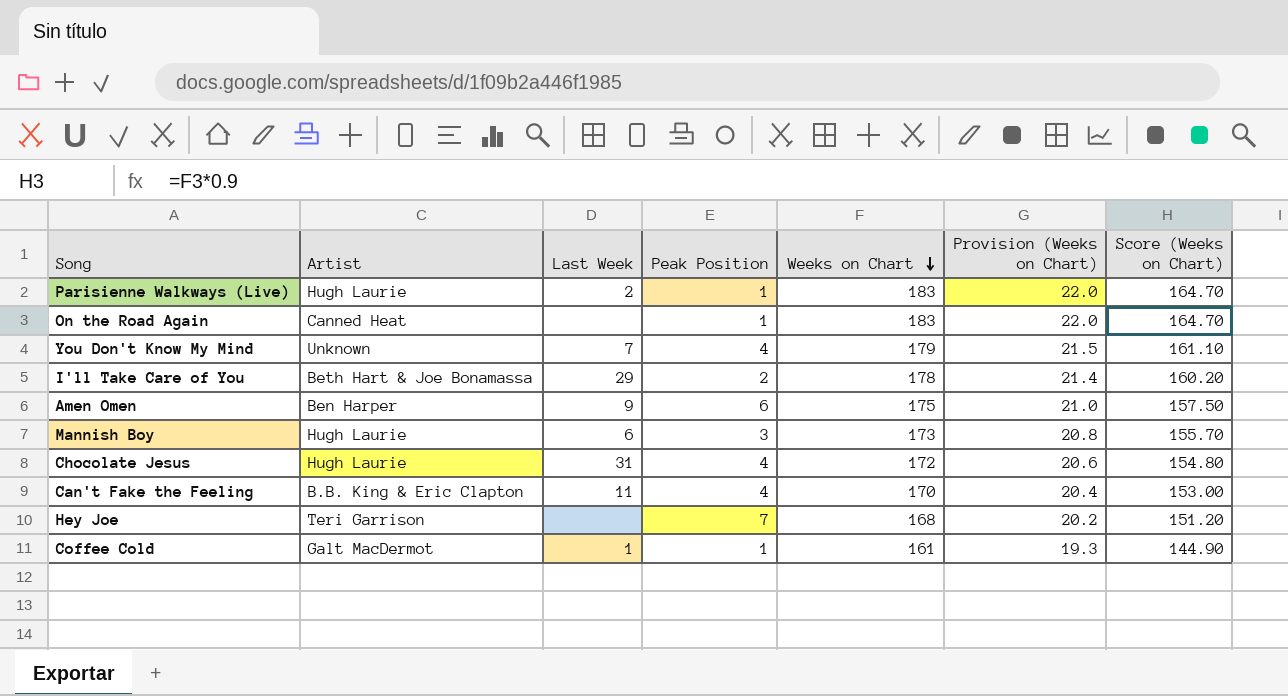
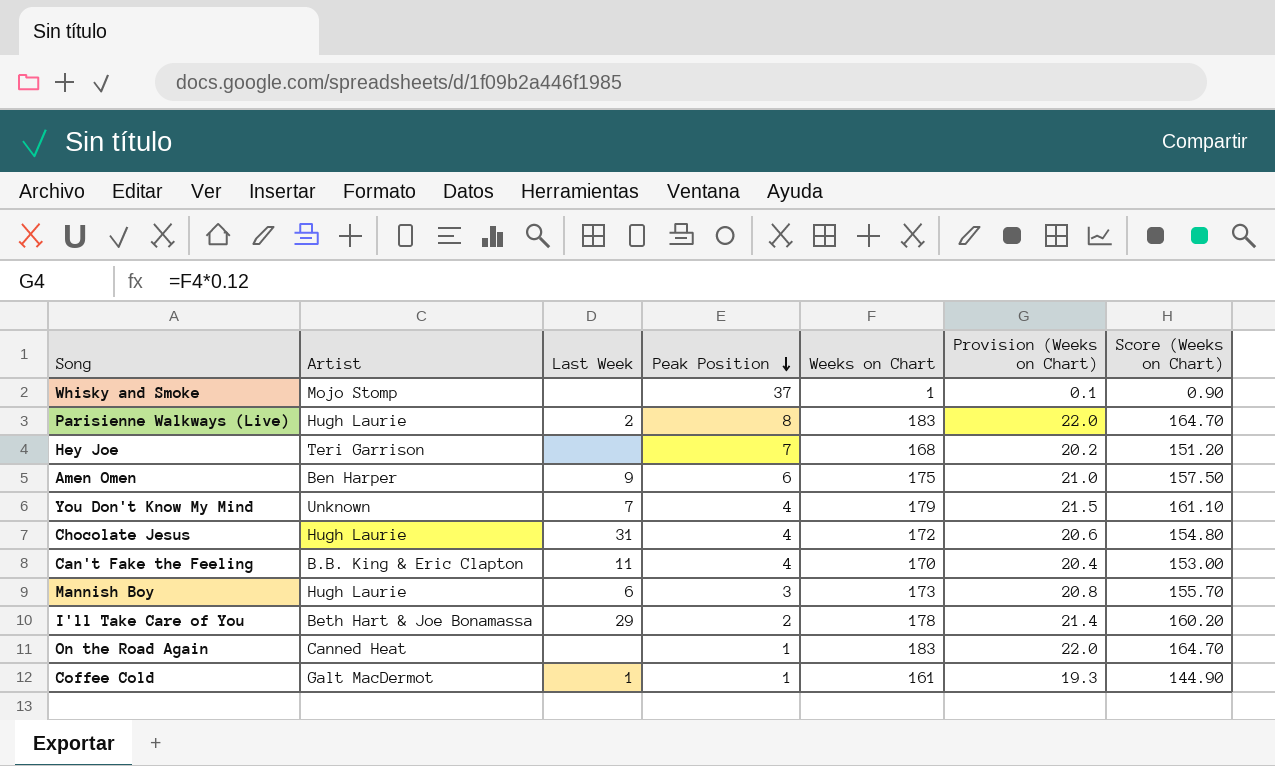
row order: Weeks on Chart descending -> Peak Position descending
row Whisky and Smoke: none -> Mojo Stomp | none | 37 | 1 | 0.1 | 0.90
Parisienne Walkways (Live) | Peak Position: 1 -> 8

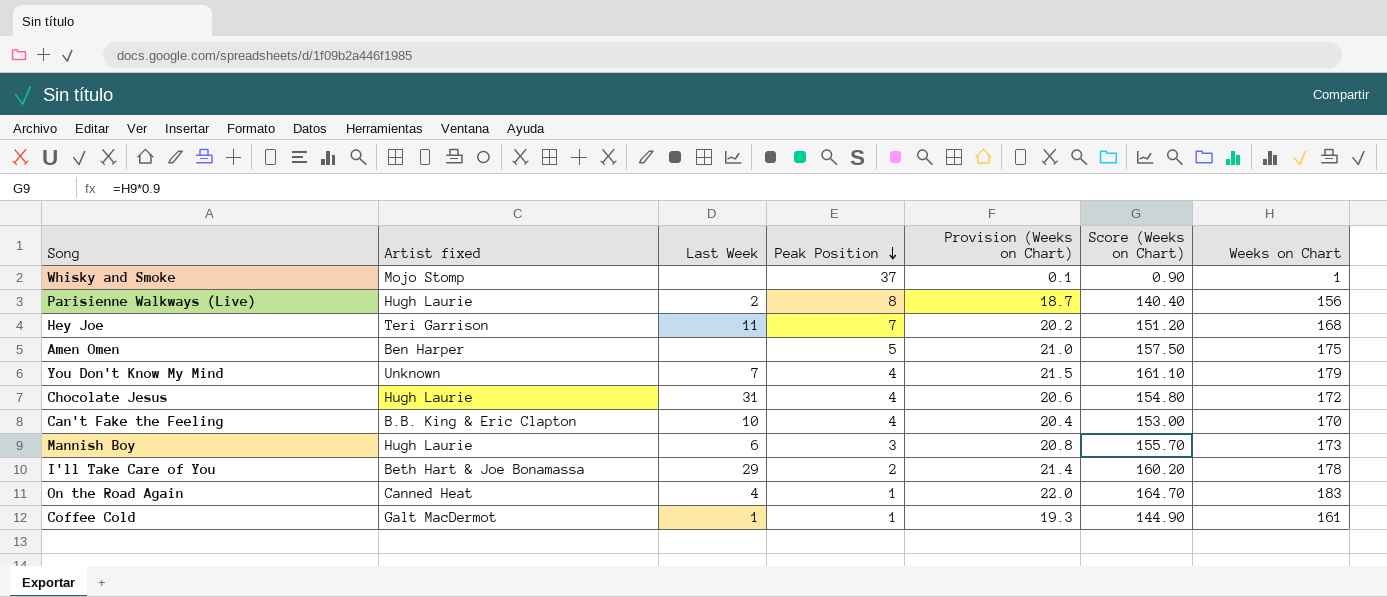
column name: Artist -> Artist fixed
column Weeks on Chart | position: 5 -> 7
Parisienne Walkways (Live) | Provision (Weeks on Chart): 22.0 -> 18.7
Parisienne Walkways (Live) | Score (Weeks on Chart): 164.70 -> 140.40
Parisienne Walkways (Live) | Weeks on Chart: 183 -> 156
Hey Joe | Last Week: none -> 11
Amen Omen | Last Week: 9 -> none
Amen Omen | Peak Position: 6 -> 5
Can't Fake the Feeling | Last Week: 11 -> 10
On the Road Again | Last Week: none -> 4

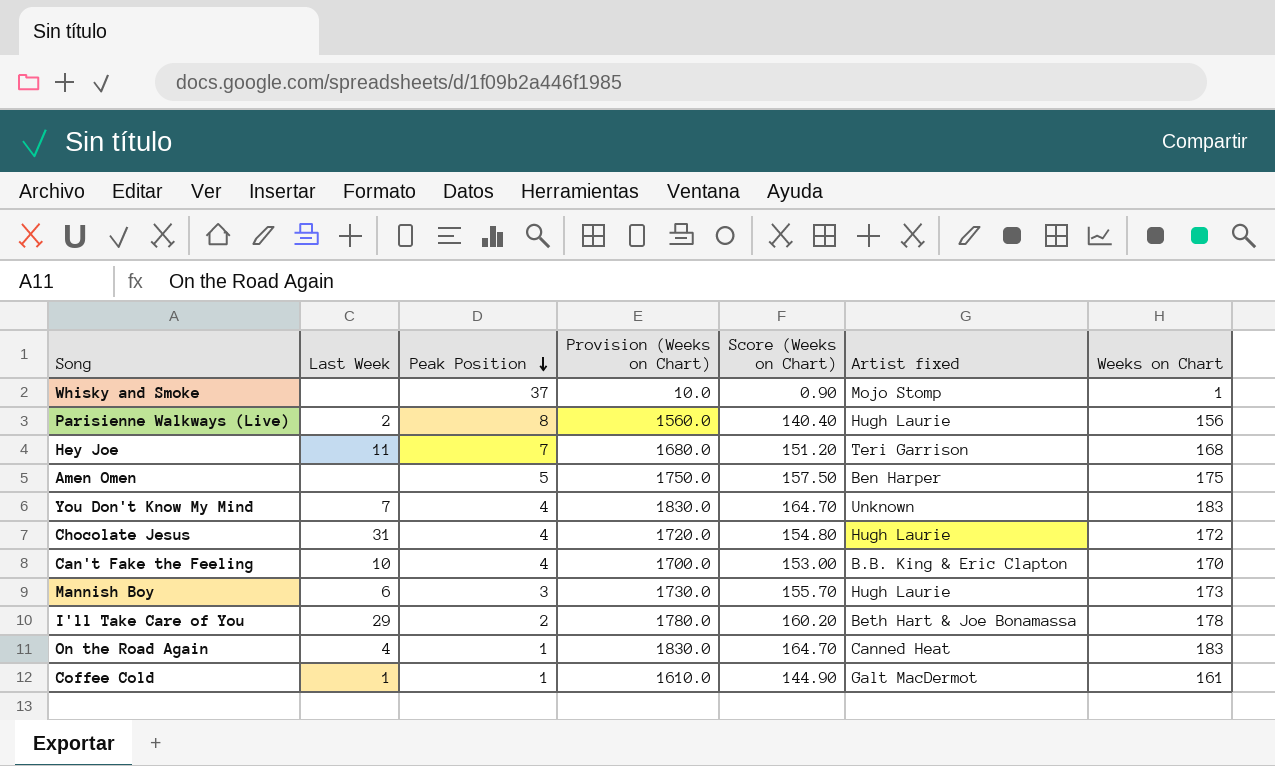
column Provision (Weeks on Chart) | formula: [Weeks on Chart] * 0.12 -> [Weeks on Chart] * 10
column Artist fixed | position: 2 -> 6
You Don't Know My Mind | Score (Weeks on Chart): 161.10 -> 164.70
You Don't Know My Mind | Weeks on Chart: 179 -> 183

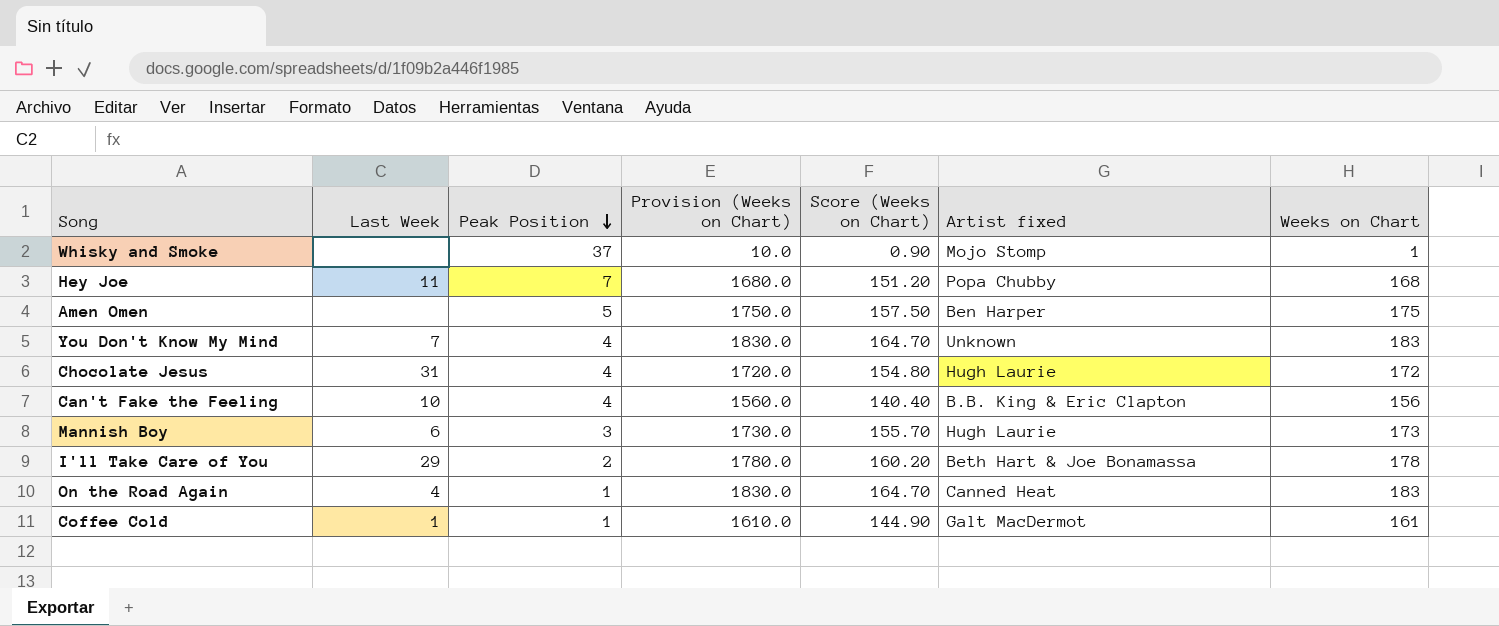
row Parisienne Walkways (Live): 2 | 8 | 1560.0 | 140.40 | Hugh Laurie | 156 -> none
Hey Joe | Artist fixed: Teri Garrison -> Popa Chubby
Can't Fake the Feeling | Provision (Weeks on Chart): 1700.0 -> 1560.0
Can't Fake the Feeling | Score (Weeks on Chart): 153.00 -> 140.40
Can't Fake the Feeling | Weeks on Chart: 170 -> 156

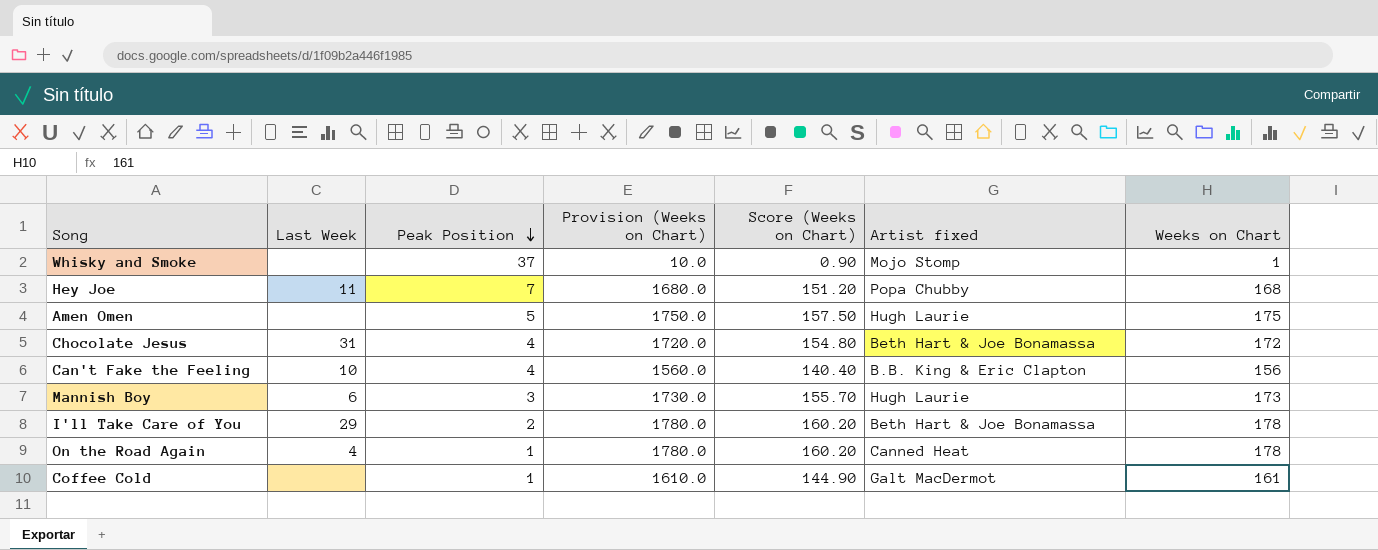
row You Don't Know My Mind: 7 | 4 | 1830.0 | 164.70 | Unknown | 183 -> none
Amen Omen | Artist fixed: Ben Harper -> Hugh Laurie
Chocolate Jesus | Artist fixed: Hugh Laurie -> Beth Hart & Joe Bonamassa
On the Road Again | Provision (Weeks on Chart): 1830.0 -> 1780.0
On the Road Again | Score (Weeks on Chart): 164.70 -> 160.20
On the Road Again | Weeks on Chart: 183 -> 178
Coffee Cold | Last Week: 1 -> none

